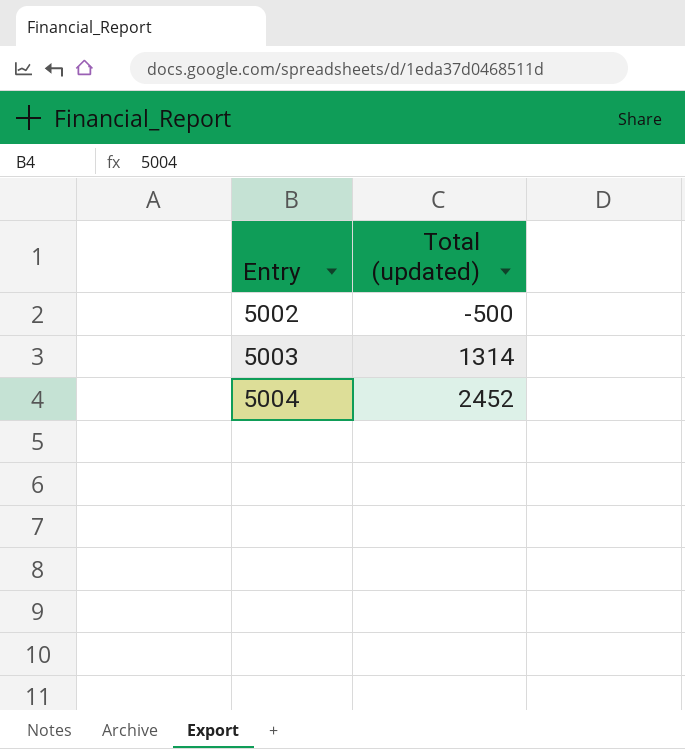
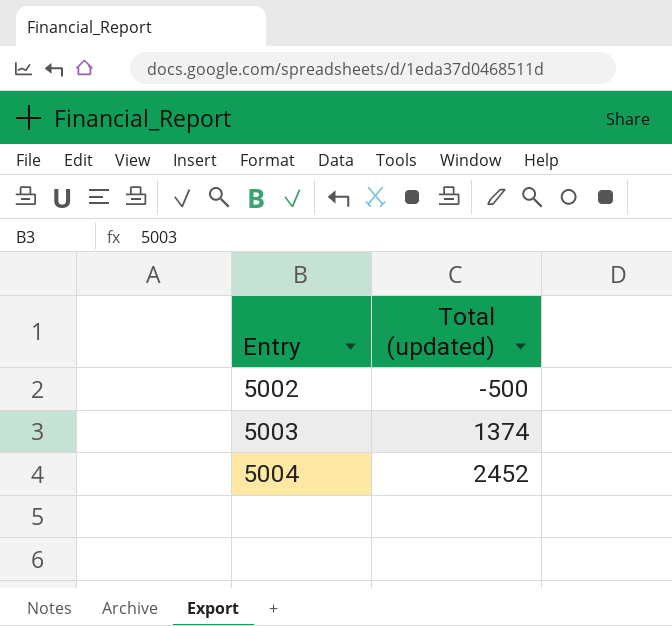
5003 | Total (updated): 1314 -> 1374

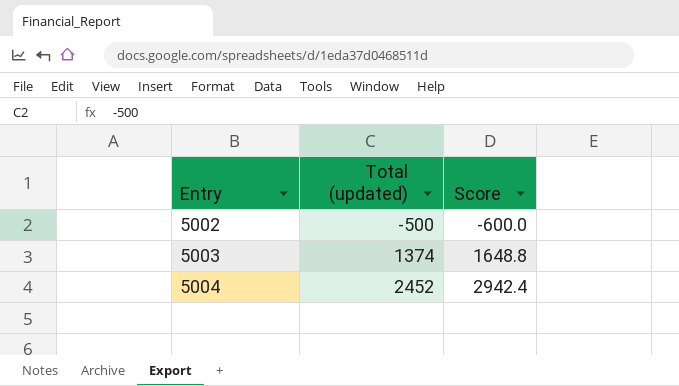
column Score | formula: none -> [Total (updated)] * 1.2

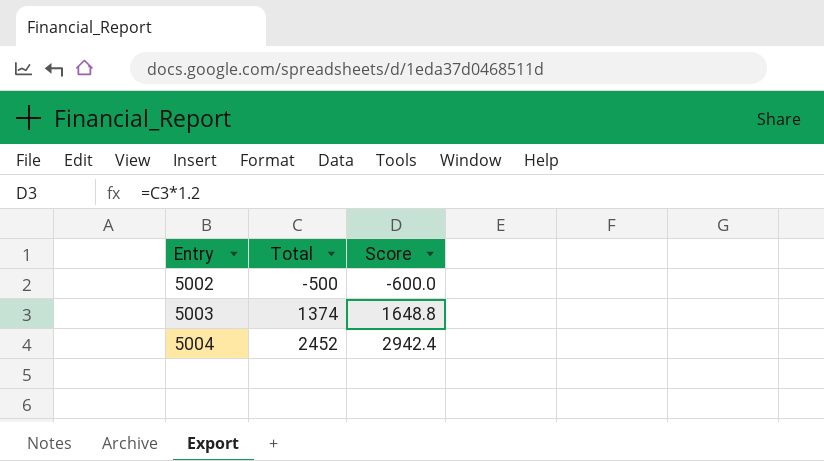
column name: Total (updated) -> Total

